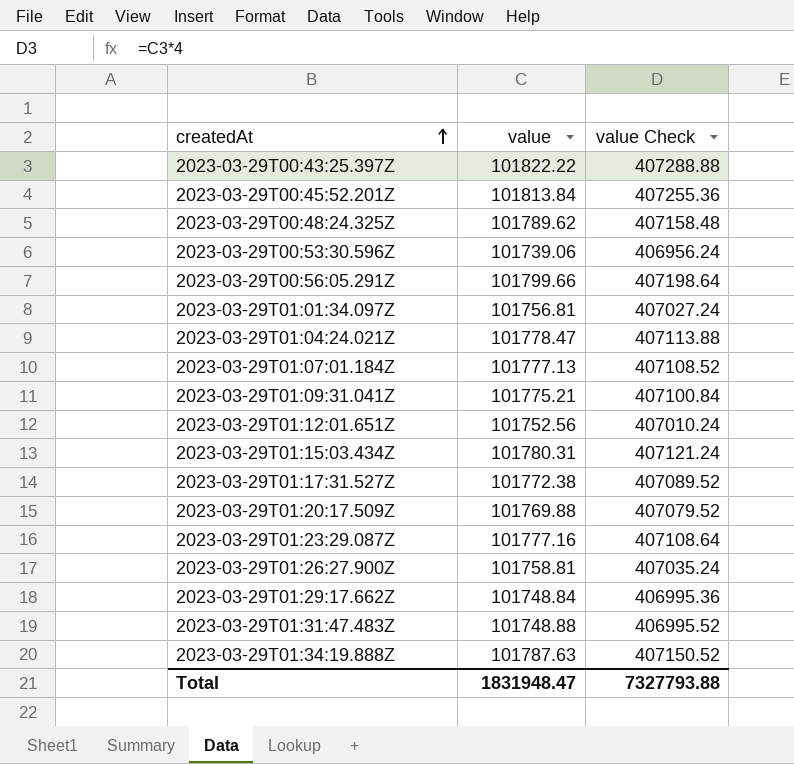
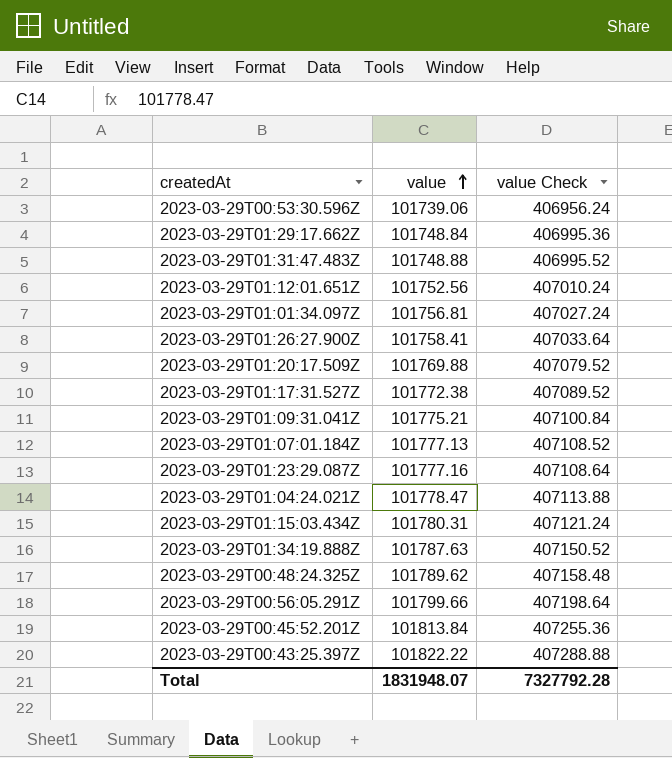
row order: createdAt ascending -> value ascending
2023-03-29T01:26:27.900Z | value: 101758.81 -> 101758.41
2023-03-29T01:26:27.900Z | value Check: 407035.24 -> 407033.64
Total | value: 1831948.47 -> 1831948.07
Total | value Check: 7327793.88 -> 7327792.28

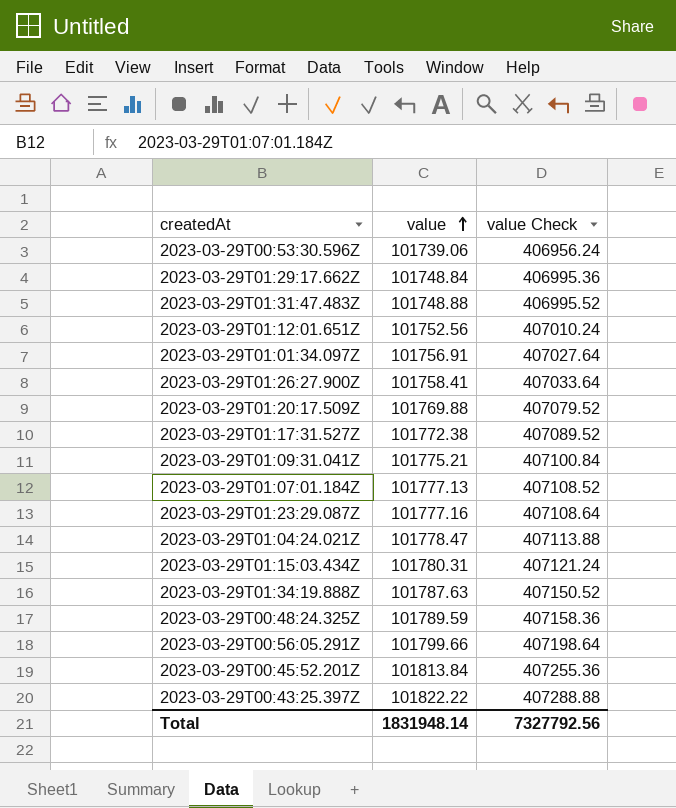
2023-03-29T01:01:34.097Z | value: 101756.81 -> 101756.91
2023-03-29T01:01:34.097Z | value Check: 407027.24 -> 407027.64
2023-03-29T00:48:24.325Z | value: 101789.62 -> 101789.59
2023-03-29T00:48:24.325Z | value Check: 407158.48 -> 407158.36
Total | value: 1831948.07 -> 1831948.14
Total | value Check: 7327792.28 -> 7327792.56

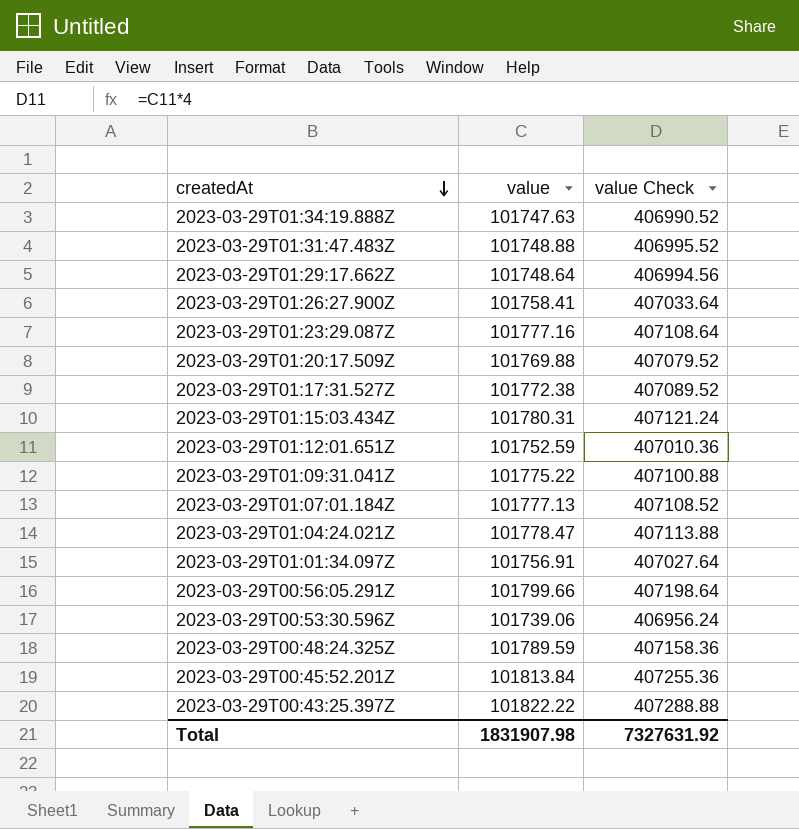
row order: value ascending -> createdAt descending
2023-03-29T01:34:19.888Z | value: 101787.63 -> 101747.63
2023-03-29T01:34:19.888Z | value Check: 407150.52 -> 406990.52
2023-03-29T01:29:17.662Z | value: 101748.84 -> 101748.64
2023-03-29T01:29:17.662Z | value Check: 406995.36 -> 406994.56
2023-03-29T01:12:01.651Z | value: 101752.56 -> 101752.59
2023-03-29T01:12:01.651Z | value Check: 407010.24 -> 407010.36
2023-03-29T01:09:31.041Z | value: 101775.21 -> 101775.22
2023-03-29T01:09:31.041Z | value Check: 407100.84 -> 407100.88
Total | value: 1831948.14 -> 1831907.98
Total | value Check: 7327792.56 -> 7327631.92

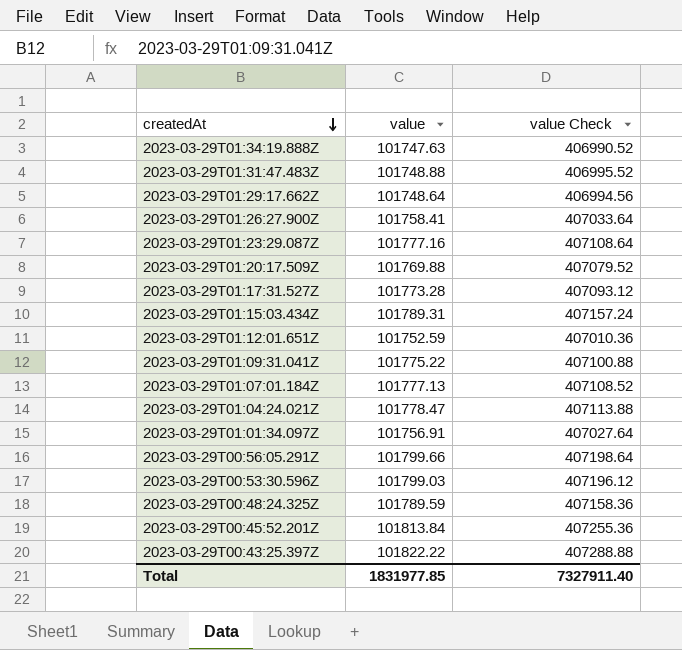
2023-03-29T01:17:31.527Z | value: 101772.38 -> 101773.28
2023-03-29T01:17:31.527Z | value Check: 407089.52 -> 407093.12
2023-03-29T01:15:03.434Z | value: 101780.31 -> 101789.31
2023-03-29T01:15:03.434Z | value Check: 407121.24 -> 407157.24
2023-03-29T00:53:30.596Z | value: 101739.06 -> 101799.03
2023-03-29T00:53:30.596Z | value Check: 406956.24 -> 407196.12
Total | value: 1831907.98 -> 1831977.85
Total | value Check: 7327631.92 -> 7327911.40

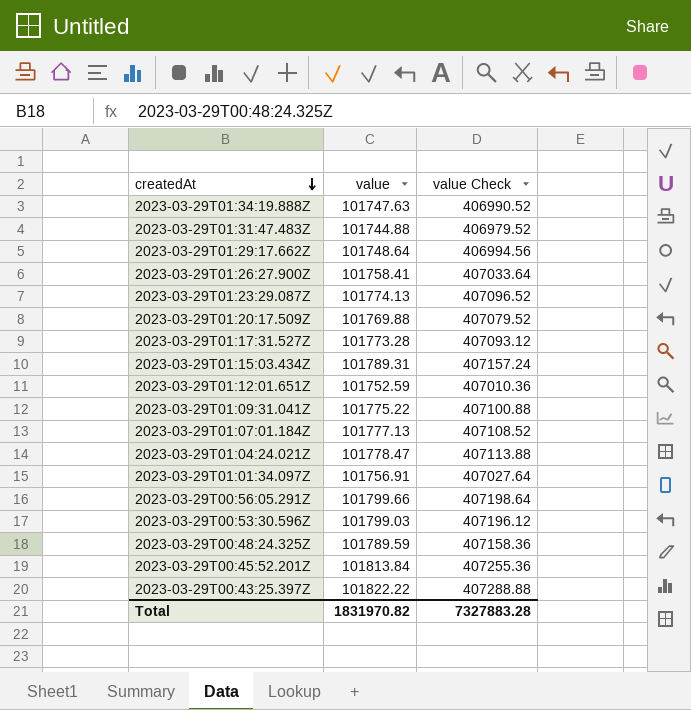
2023-03-29T01:31:47.483Z | value: 101748.88 -> 101744.88
2023-03-29T01:31:47.483Z | value Check: 406995.52 -> 406979.52
2023-03-29T01:23:29.087Z | value: 101777.16 -> 101774.13
2023-03-29T01:23:29.087Z | value Check: 407108.64 -> 407096.52
Total | value: 1831977.85 -> 1831970.82
Total | value Check: 7327911.40 -> 7327883.28

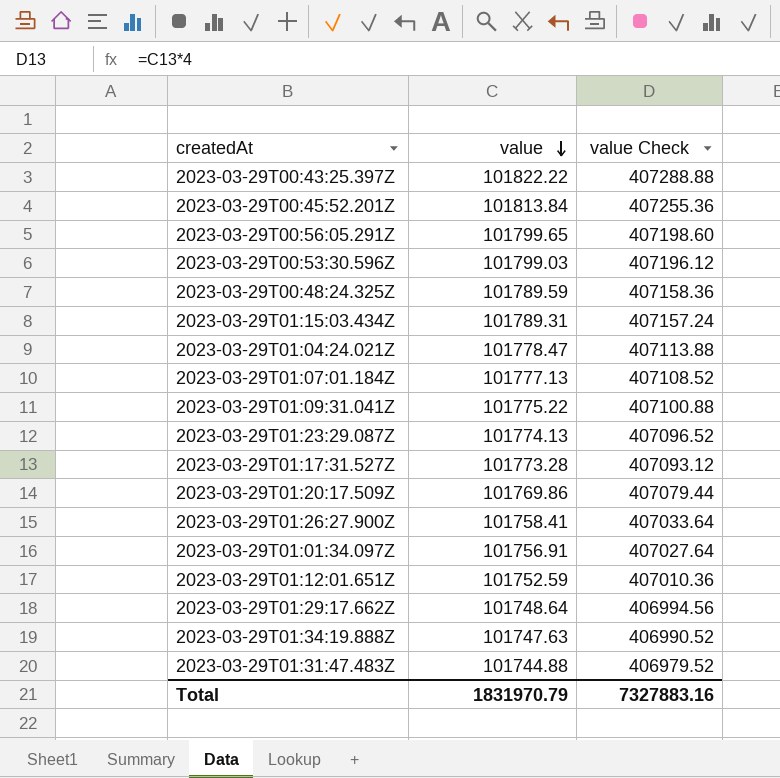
row order: createdAt descending -> value descending
2023-03-29T00:56:05.291Z | value: 101799.66 -> 101799.65
2023-03-29T00:56:05.291Z | value Check: 407198.64 -> 407198.60
2023-03-29T01:20:17.509Z | value: 101769.88 -> 101769.86
2023-03-29T01:20:17.509Z | value Check: 407079.52 -> 407079.44
Total | value: 1831970.82 -> 1831970.79
Total | value Check: 7327883.28 -> 7327883.16

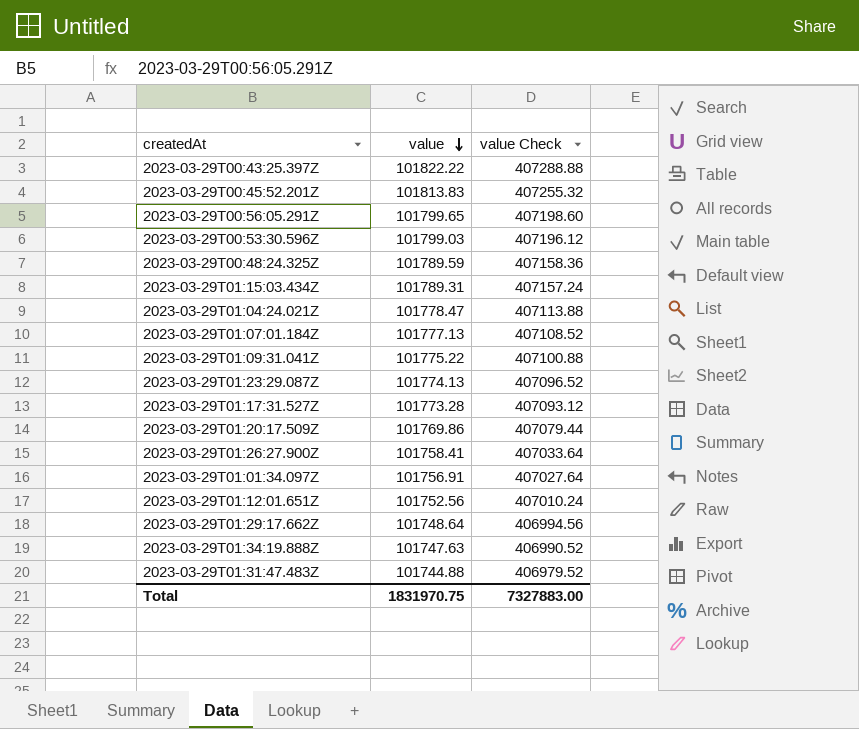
2023-03-29T00:45:52.201Z | value: 101813.84 -> 101813.83
2023-03-29T00:45:52.201Z | value Check: 407255.36 -> 407255.32
2023-03-29T01:12:01.651Z | value: 101752.59 -> 101752.56
2023-03-29T01:12:01.651Z | value Check: 407010.36 -> 407010.24
Total | value: 1831970.79 -> 1831970.75
Total | value Check: 7327883.16 -> 7327883.00

